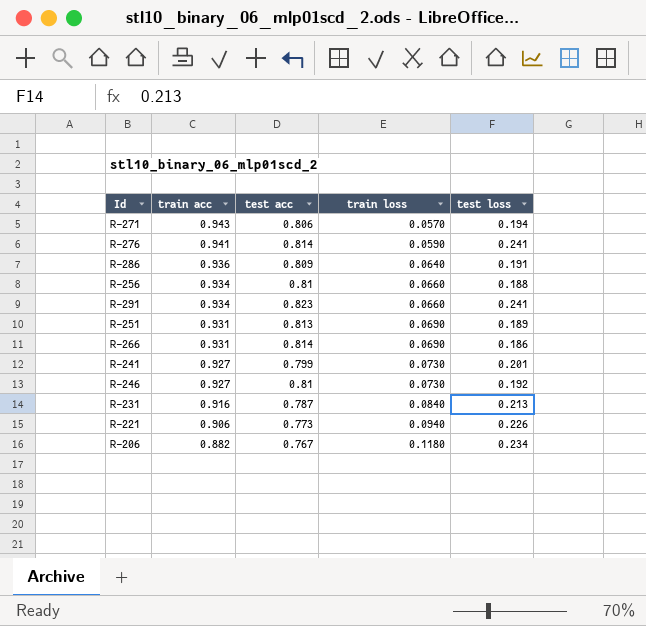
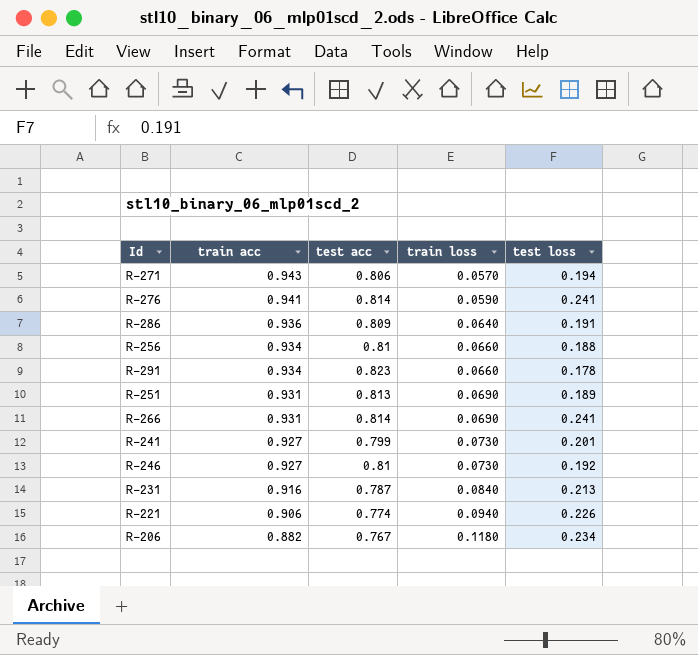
R-291 | test loss: 0.241 -> 0.178
R-266 | test loss: 0.186 -> 0.241
R-221 | test acc: 0.773 -> 0.774

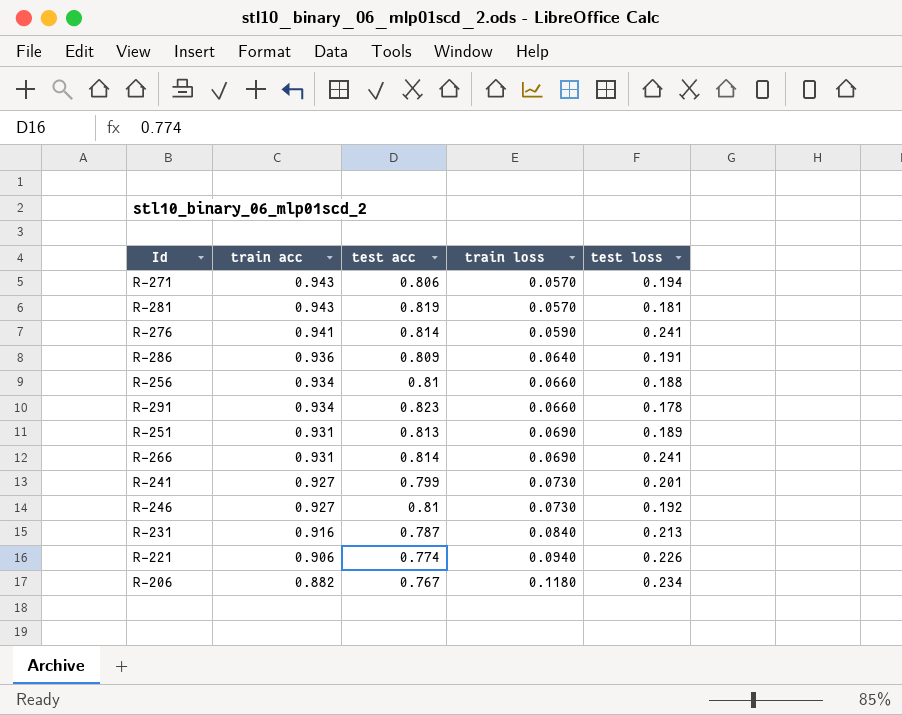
row R-281: none -> 0.943 | 0.819 | 0.0570 | 0.181

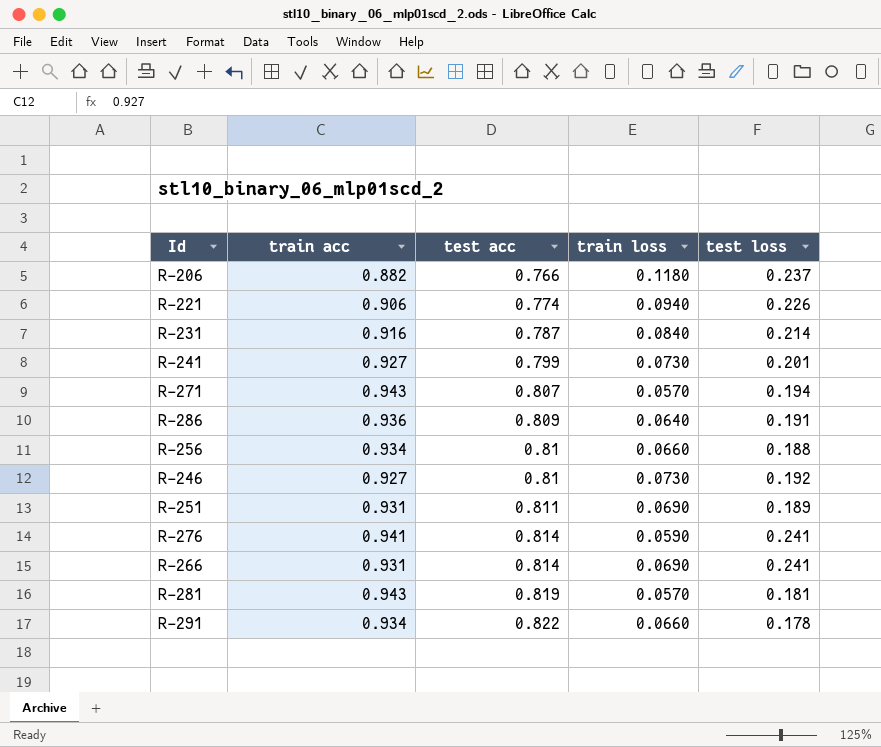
row order: train acc descending -> test acc ascending
R-206 | test acc: 0.767 -> 0.766
R-206 | test loss: 0.234 -> 0.237
R-231 | test loss: 0.213 -> 0.214
R-271 | test acc: 0.806 -> 0.807
R-251 | test acc: 0.813 -> 0.811
R-291 | test acc: 0.823 -> 0.822

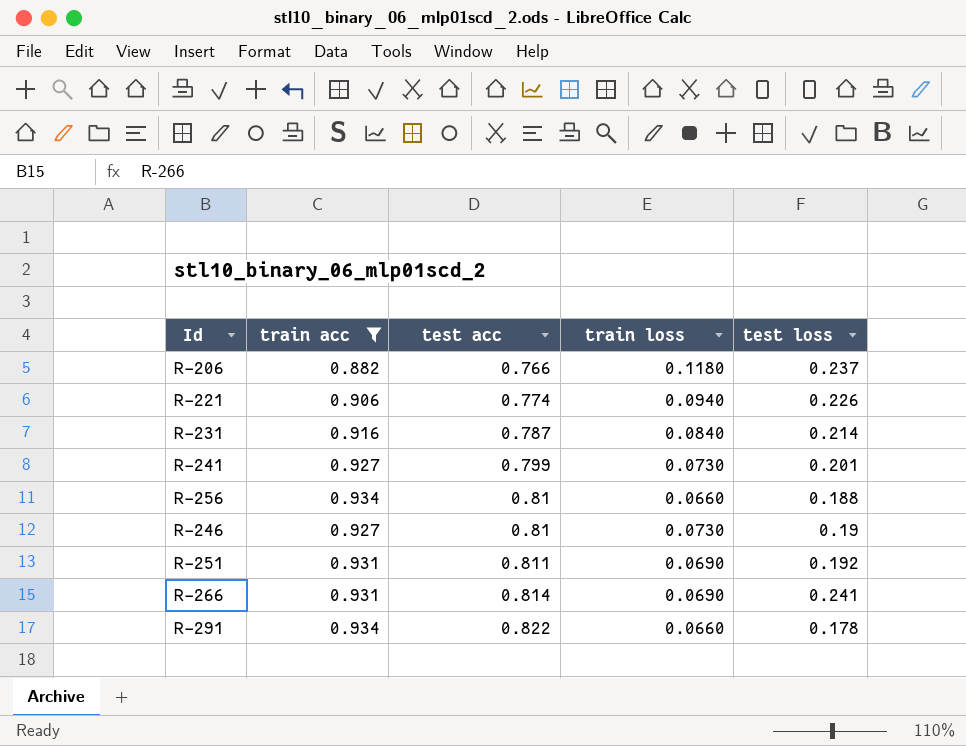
filter: none -> train acc <= 0.934
R-246 | test loss: 0.192 -> 0.19
R-251 | test loss: 0.189 -> 0.192

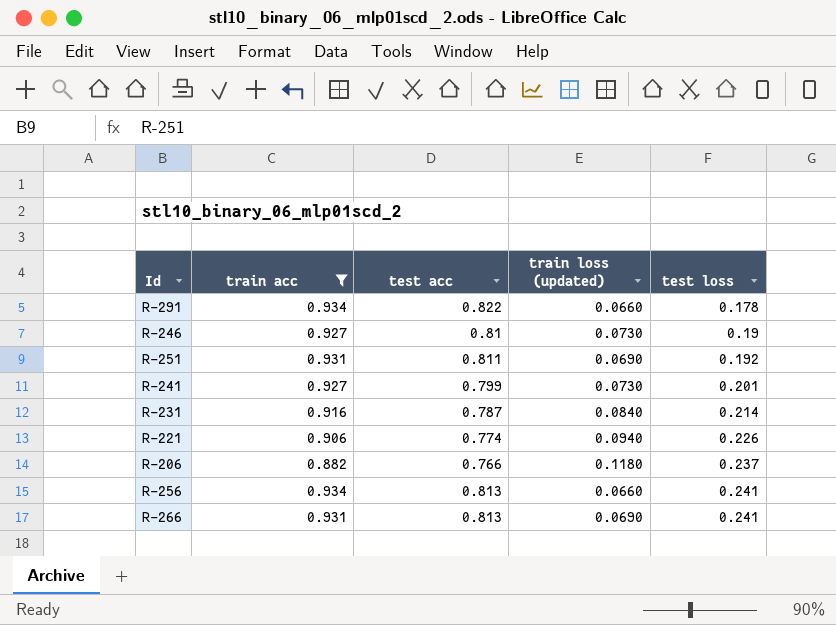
row order: test acc ascending -> test loss ascending
column name: train loss -> train loss (updated)
R-256 | test acc: 0.81 -> 0.813
R-256 | test loss: 0.188 -> 0.241
R-266 | test acc: 0.814 -> 0.813

